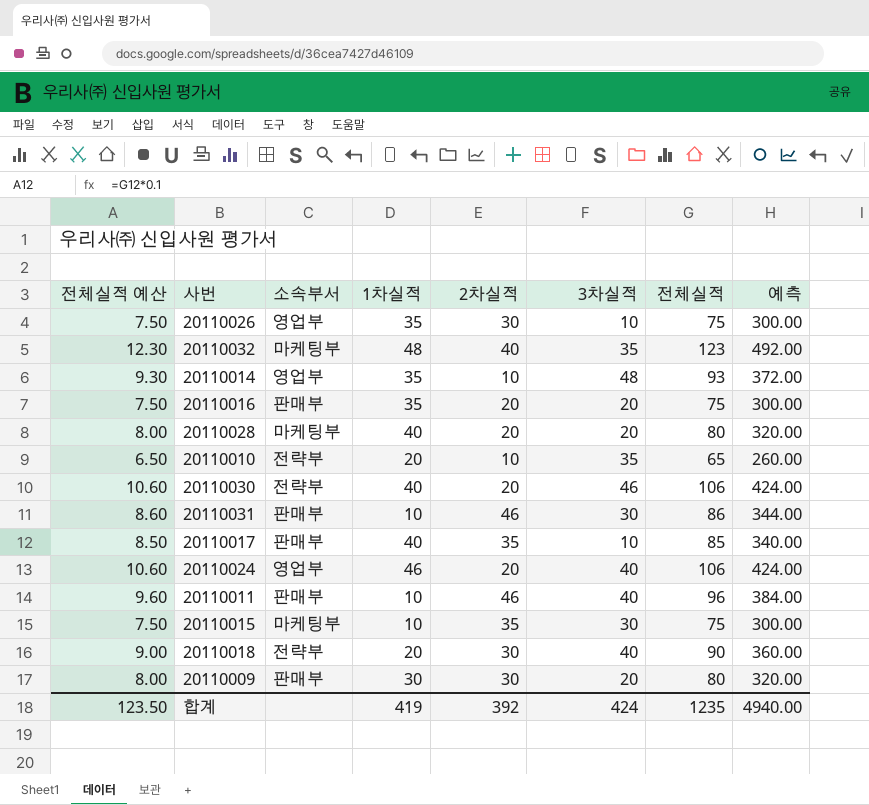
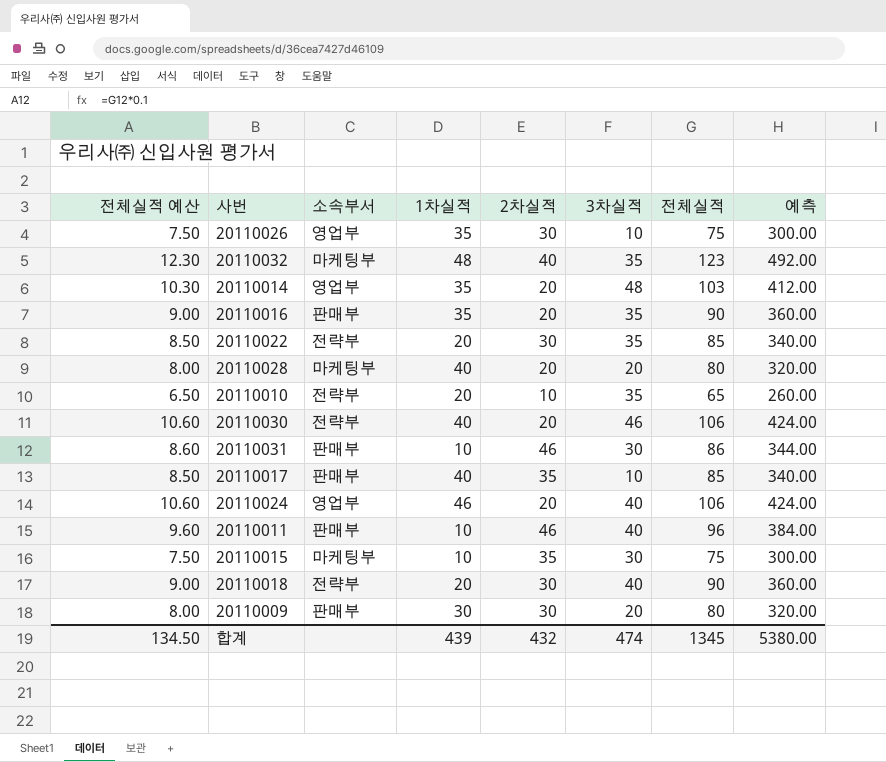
20110014 | 전체실적 예산: 9.30 -> 10.30
20110014 | 2차실적: 10 -> 20
20110014 | 전체실적: 93 -> 103
20110014 | 예측: 372.00 -> 412.00
20110016 | 전체실적 예산: 7.50 -> 9.00
20110016 | 3차실적: 20 -> 35
20110016 | 전체실적: 75 -> 90
20110016 | 예측: 300.00 -> 360.00
row 20110022: none -> 8.50 | 전략부 | 20 | 30 | 35 | 85 | 340.00
합계 | 전체실적 예산: 123.50 -> 134.50
합계 | 1차실적: 419 -> 439
합계 | 2차실적: 392 -> 432
합계 | 3차실적: 424 -> 474
합계 | 전체실적: 1235 -> 1345
합계 | 예측: 4940.00 -> 5380.00

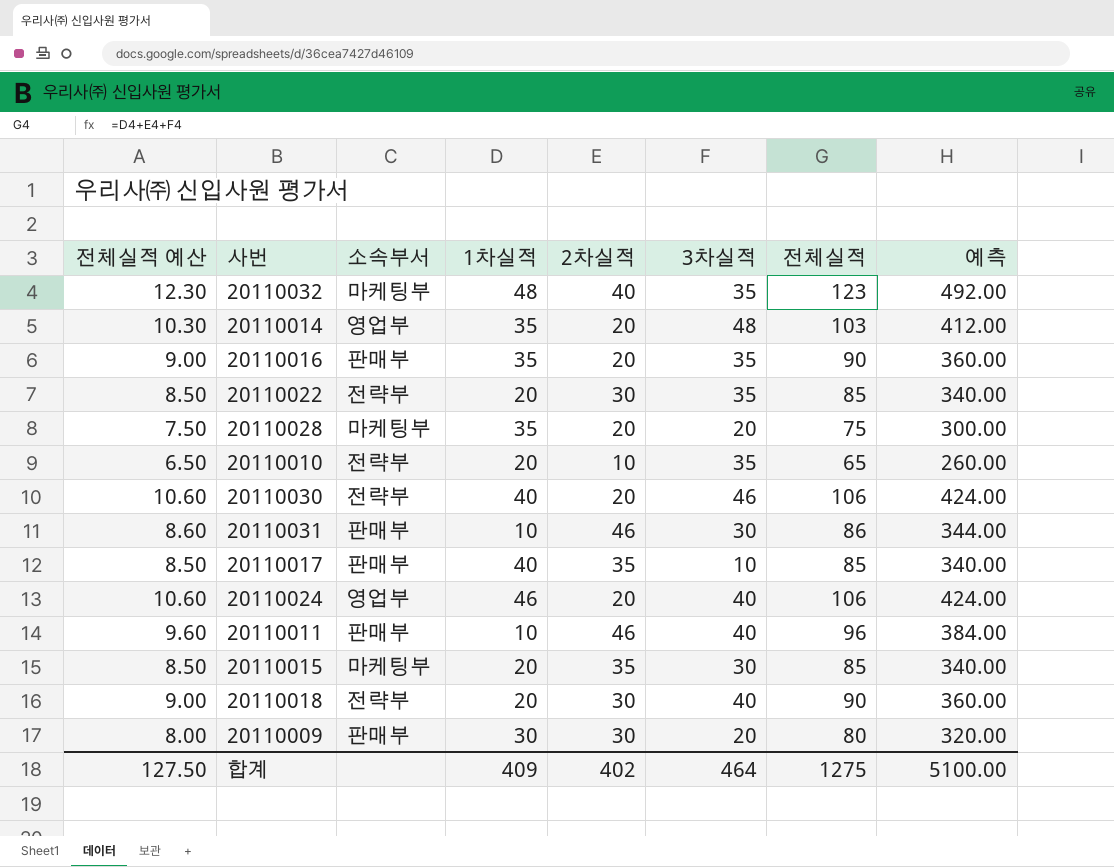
row 20110026: 7.50 | 영업부 | 35 | 30 | 10 | 75 | 300.00 -> none
20110028 | 전체실적 예산: 8.00 -> 7.50
20110028 | 1차실적: 40 -> 35
20110028 | 전체실적: 80 -> 75
20110028 | 예측: 320.00 -> 300.00
20110015 | 전체실적 예산: 7.50 -> 8.50
20110015 | 1차실적: 10 -> 20
20110015 | 전체실적: 75 -> 85
20110015 | 예측: 300.00 -> 340.00
합계 | 전체실적 예산: 134.50 -> 127.50
합계 | 1차실적: 439 -> 409
합계 | 2차실적: 432 -> 402
합계 | 3차실적: 474 -> 464
합계 | 전체실적: 1345 -> 1275
합계 | 예측: 5380.00 -> 5100.00

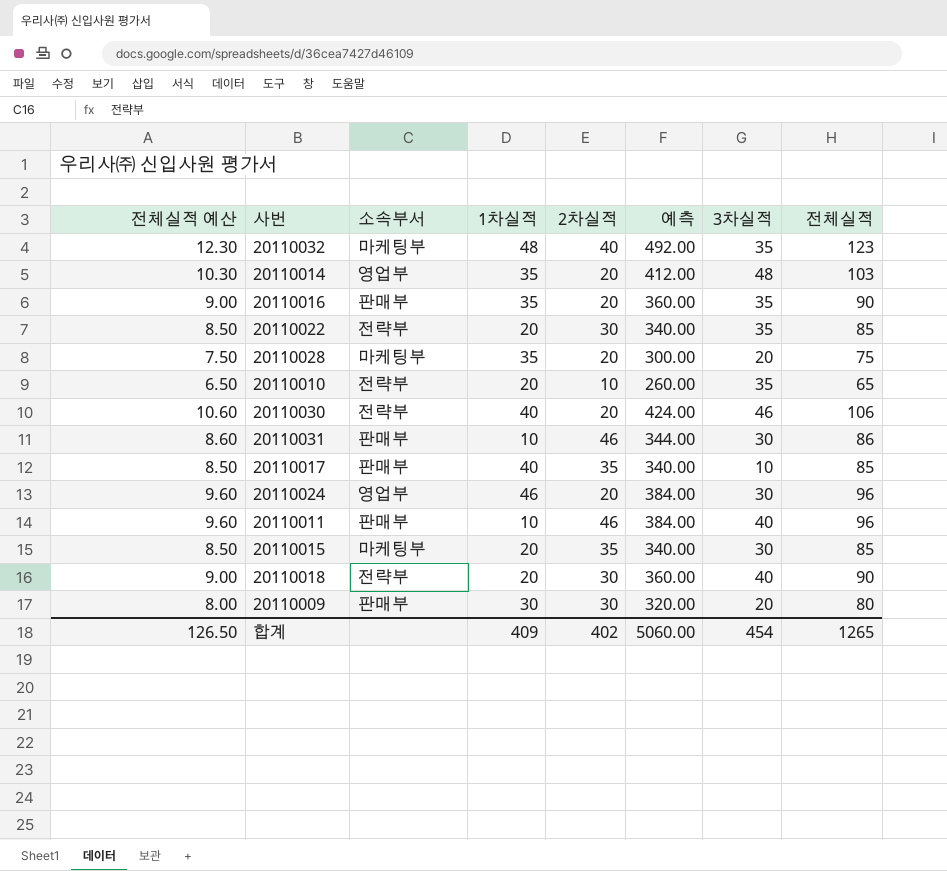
column 예측 | position: 8 -> 6
20110024 | 전체실적 예산: 10.60 -> 9.60
20110024 | 예측: 424.00 -> 384.00
20110024 | 3차실적: 40 -> 30
20110024 | 전체실적: 106 -> 96
합계 | 전체실적 예산: 127.50 -> 126.50
합계 | 예측: 5100.00 -> 5060.00
합계 | 3차실적: 464 -> 454
합계 | 전체실적: 1275 -> 1265

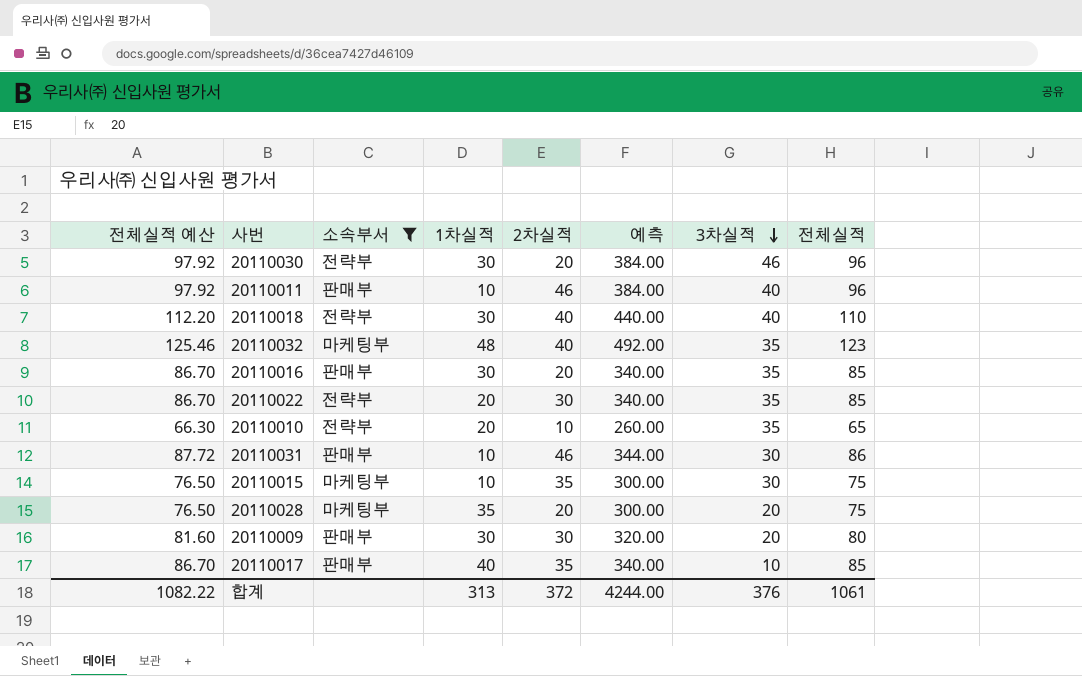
filter: none -> 소속부서 != 영업부
row order: none -> 3차실적 descending
column 전체실적 예산 | formula: [전체실적] * 0.1 -> [전체실적] * 1.02
20110030 | 1차실적: 40 -> 30
20110030 | 예측: 424.00 -> 384.00
20110030 | 전체실적: 106 -> 96
20110018 | 1차실적: 20 -> 30
20110018 | 2차실적: 30 -> 40
20110018 | 예측: 360.00 -> 440.00
20110018 | 전체실적: 90 -> 110
20110016 | 1차실적: 35 -> 30
20110016 | 예측: 360.00 -> 340.00
20110016 | 전체실적: 90 -> 85
20110015 | 1차실적: 20 -> 10
20110015 | 예측: 340.00 -> 300.00
20110015 | 전체실적: 85 -> 75
합계 | 전체실적 예산: 126.50 -> 1082.22
합계 | 1차실적: 409 -> 313
합계 | 2차실적: 402 -> 372
합계 | 예측: 5060.00 -> 4244.00
합계 | 3차실적: 454 -> 376
합계 | 전체실적: 1265 -> 1061

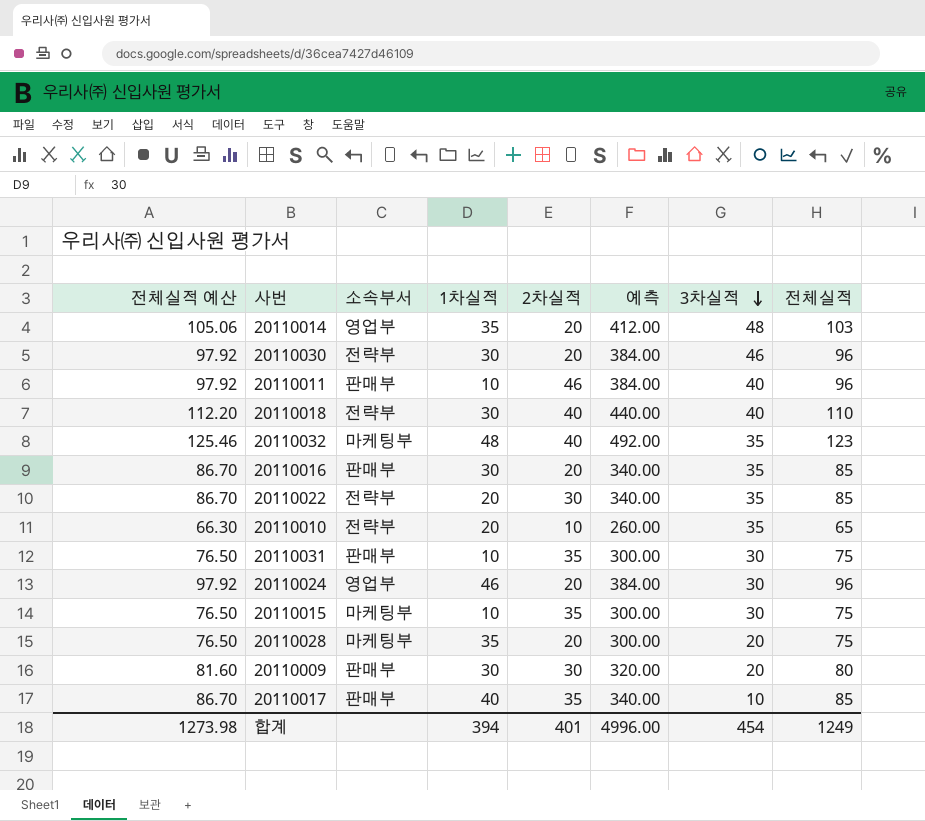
filter: 소속부서 != 영업부 -> none
20110031 | 전체실적 예산: 87.72 -> 76.50
20110031 | 2차실적: 46 -> 35
20110031 | 예측: 344.00 -> 300.00
20110031 | 전체실적: 86 -> 75
합계 | 전체실적 예산: 1082.22 -> 1273.98
합계 | 1차실적: 313 -> 394
합계 | 2차실적: 372 -> 401
합계 | 예측: 4244.00 -> 4996.00
합계 | 3차실적: 376 -> 454
합계 | 전체실적: 1061 -> 1249

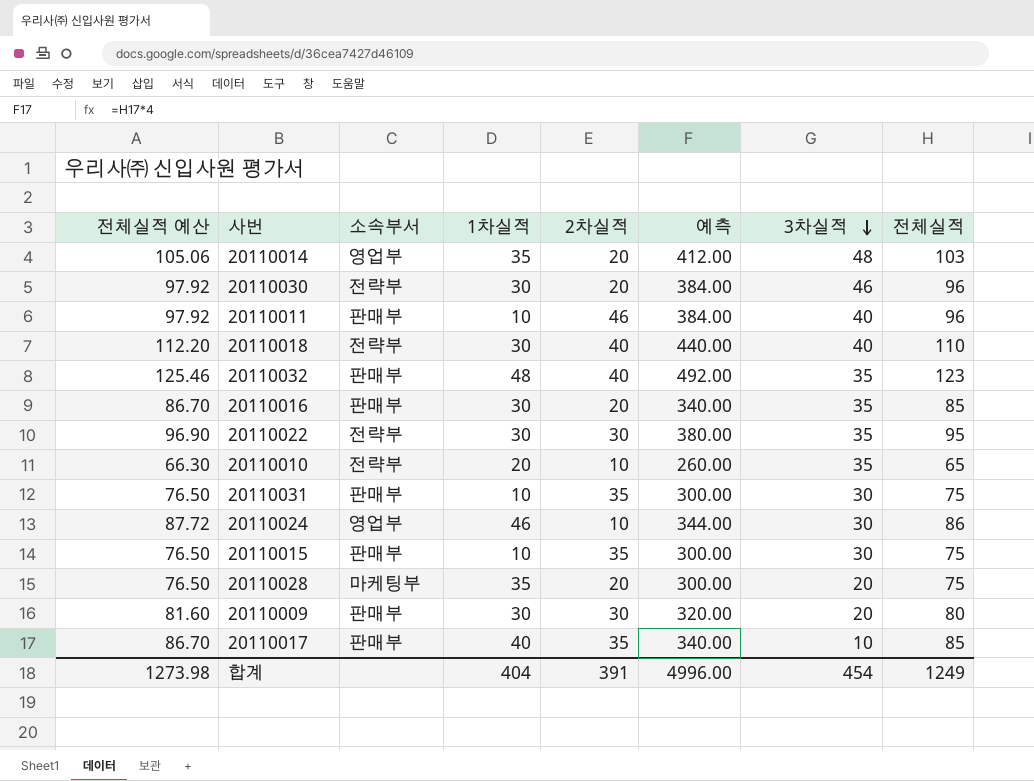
20110032 | 소속부서: 마케팅부 -> 판매부
20110022 | 전체실적 예산: 86.70 -> 96.90
20110022 | 1차실적: 20 -> 30
20110022 | 예측: 340.00 -> 380.00
20110022 | 전체실적: 85 -> 95
20110024 | 전체실적 예산: 97.92 -> 87.72
20110024 | 2차실적: 20 -> 10
20110024 | 예측: 384.00 -> 344.00
20110024 | 전체실적: 96 -> 86
20110015 | 소속부서: 마케팅부 -> 판매부
합계 | 1차실적: 394 -> 404
합계 | 2차실적: 401 -> 391

